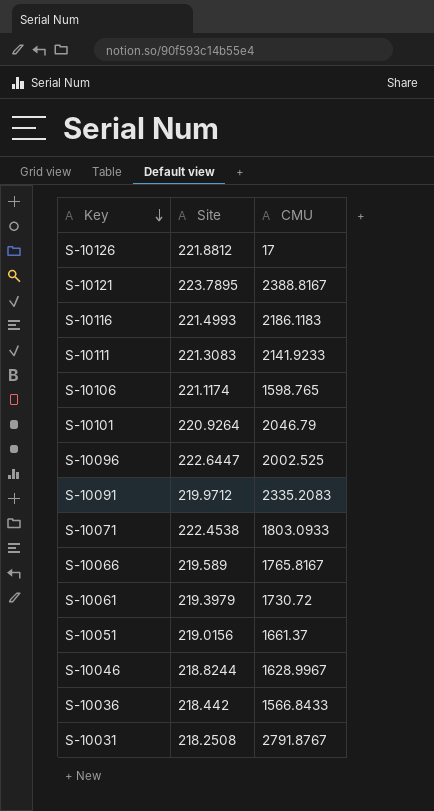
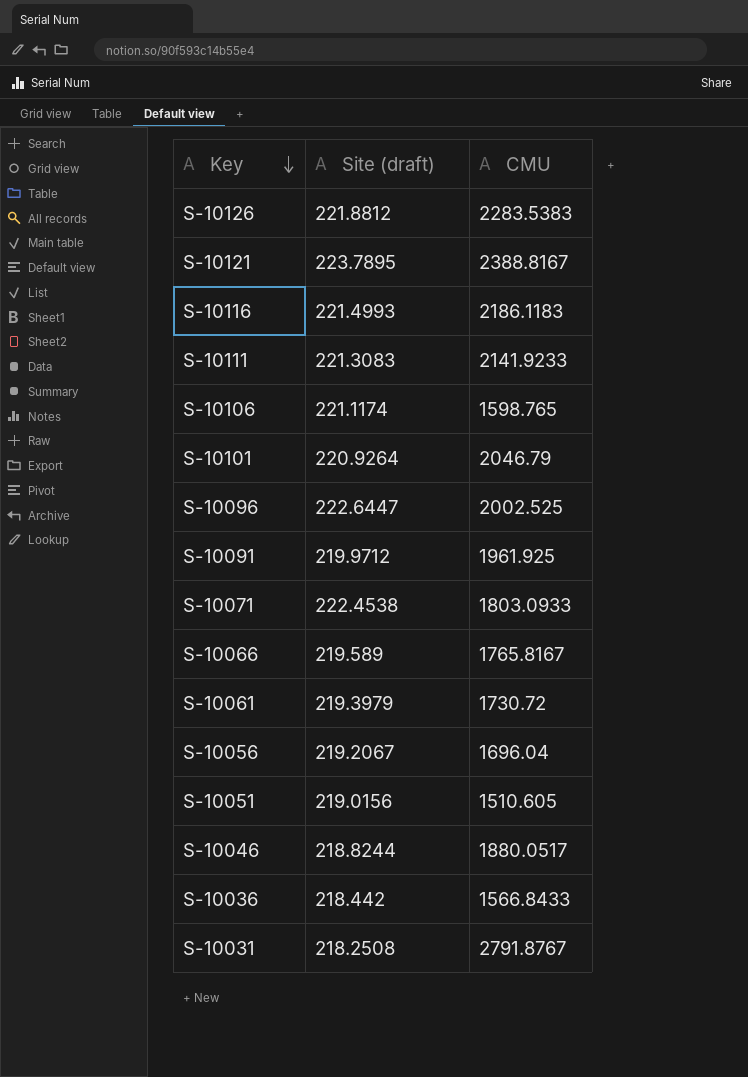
column name: Site -> Site (draft)
S-10126 | CMU: 17 -> 2283.5383
S-10091 | CMU: 2335.2083 -> 1961.925
row S-10056: none -> 219.2067 | 1696.04
S-10051 | CMU: 1661.37 -> 1510.605
S-10046 | CMU: 1628.9967 -> 1880.0517

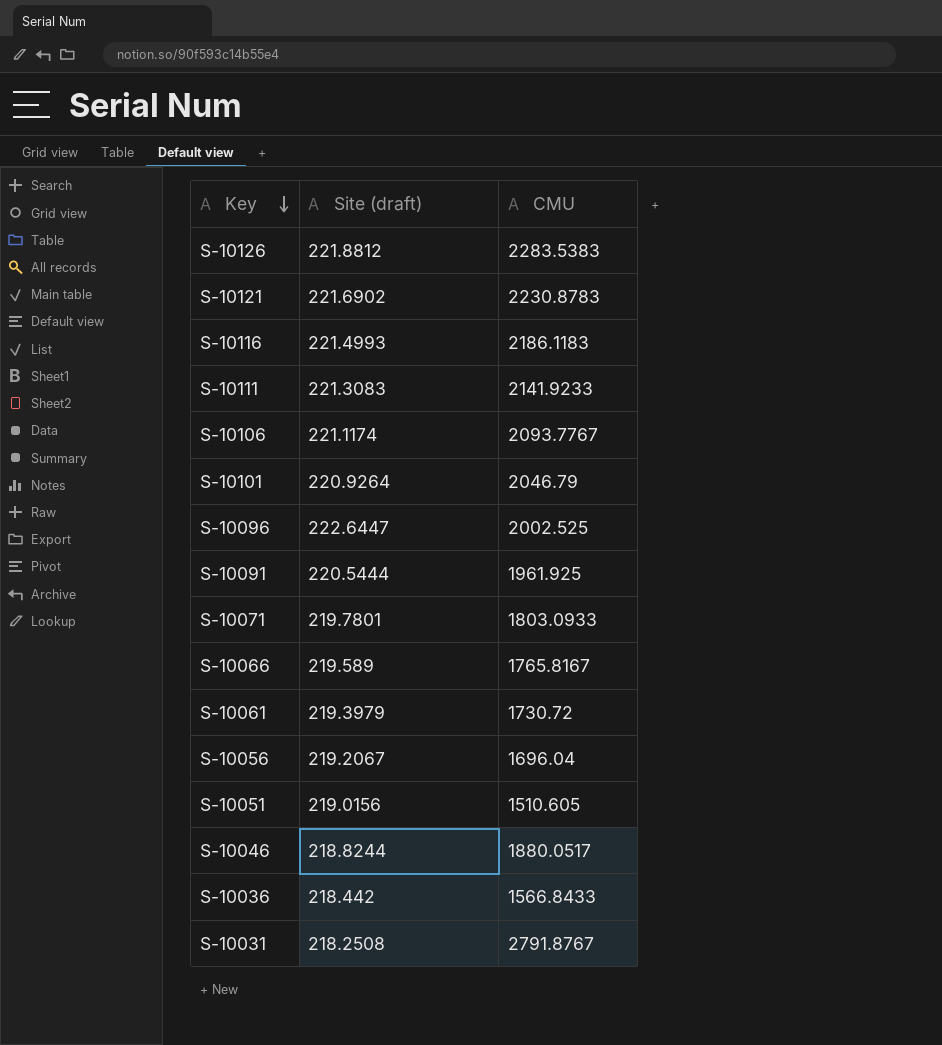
S-10121 | Site (draft): 223.7895 -> 221.6902
S-10121 | CMU: 2388.8167 -> 2230.8783
S-10106 | CMU: 1598.765 -> 2093.7767
S-10091 | Site (draft): 219.9712 -> 220.5444
S-10071 | Site (draft): 222.4538 -> 219.7801

